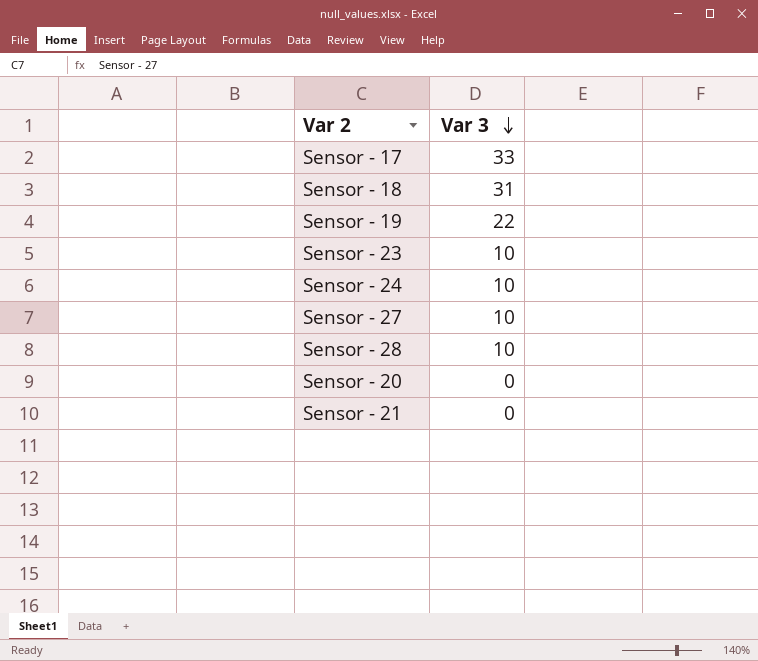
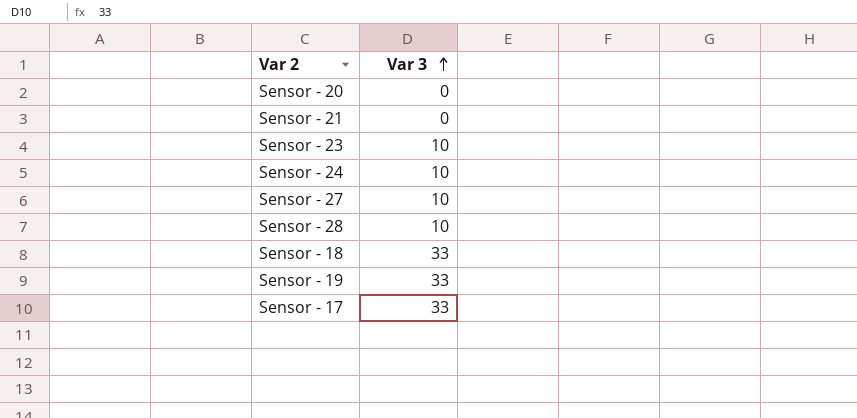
row order: Var 3 descending -> Var 3 ascending
Sensor - 18 | Var 3: 31 -> 33
Sensor - 19 | Var 3: 22 -> 33

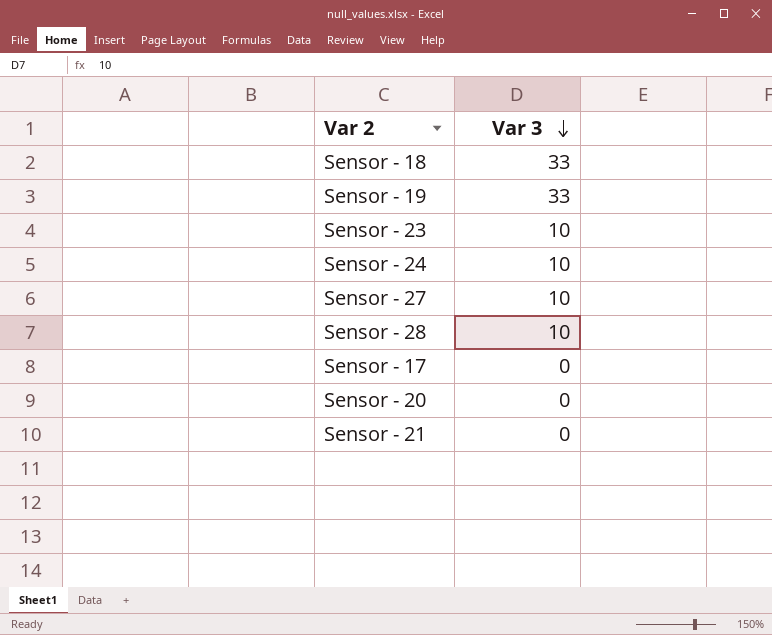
row order: Var 3 ascending -> Var 3 descending
Sensor - 17 | Var 3: 33 -> 0

